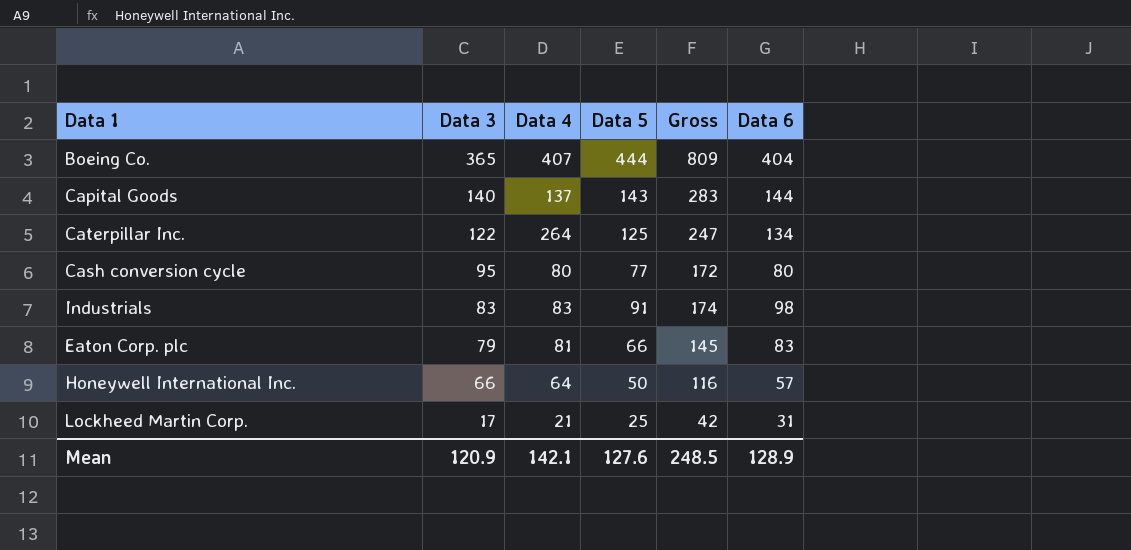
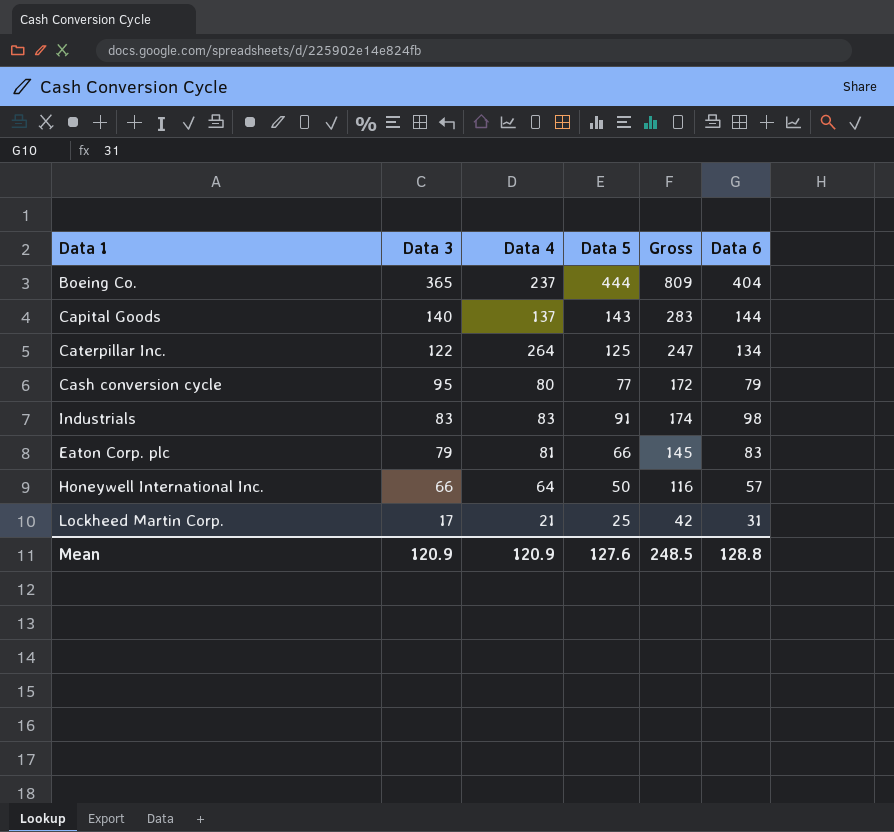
Boeing Co. | Data 4: 407 -> 237
Cash conversion cycle | Data 6: 80 -> 79
Mean | Data 4: 142.1 -> 120.9
Mean | Data 6: 128.9 -> 128.8

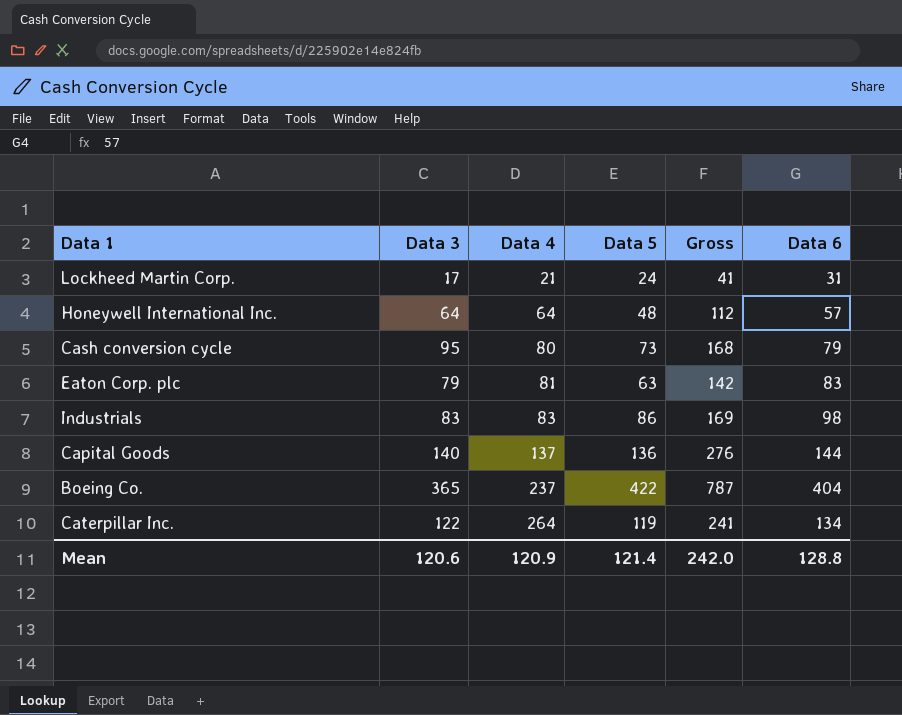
row order: Data 3 descending -> Data 4 ascending
Lockheed Martin Corp. | Data 5: 25 -> 24
Lockheed Martin Corp. | Gross: 42 -> 41
Honeywell International Inc. | Data 3: 66 -> 64
Honeywell International Inc. | Data 5: 50 -> 48
Honeywell International Inc. | Gross: 116 -> 112
Cash conversion cycle | Data 5: 77 -> 73
Cash conversion cycle | Gross: 172 -> 168
Eaton Corp. plc | Data 5: 66 -> 63
Eaton Corp. plc | Gross: 145 -> 142
Industrials | Data 5: 91 -> 86
Industrials | Gross: 174 -> 169
Capital Goods | Data 5: 143 -> 136
Capital Goods | Gross: 283 -> 276
Boeing Co. | Data 5: 444 -> 422
Boeing Co. | Gross: 809 -> 787
Caterpillar Inc. | Data 5: 125 -> 119
Caterpillar Inc. | Gross: 247 -> 241
Mean | Data 3: 120.9 -> 120.6
Mean | Data 5: 127.6 -> 121.4
Mean | Gross: 248.5 -> 242.0

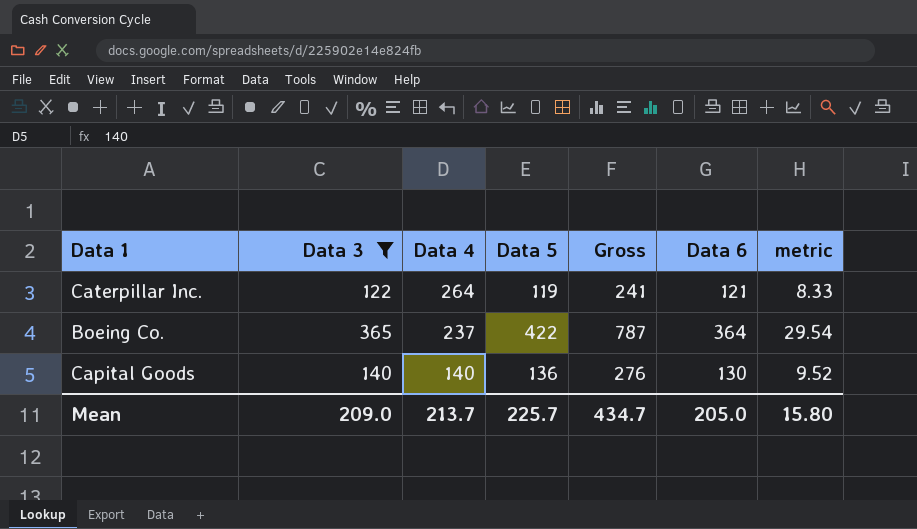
filter: none -> Data 3 >= 122
row order: Data 4 ascending -> Data 4 descending
column metric | formula: none -> [Data 5] * 0.07
Caterpillar Inc. | Data 6: 134 -> 121
Boeing Co. | Data 6: 404 -> 364
Capital Goods | Data 4: 137 -> 140
Capital Goods | Data 6: 144 -> 130
Mean | Data 3: 120.6 -> 209.0
Mean | Data 4: 120.9 -> 213.7
Mean | Data 5: 121.4 -> 225.7
Mean | Gross: 242.0 -> 434.7
Mean | Data 6: 128.8 -> 205.0

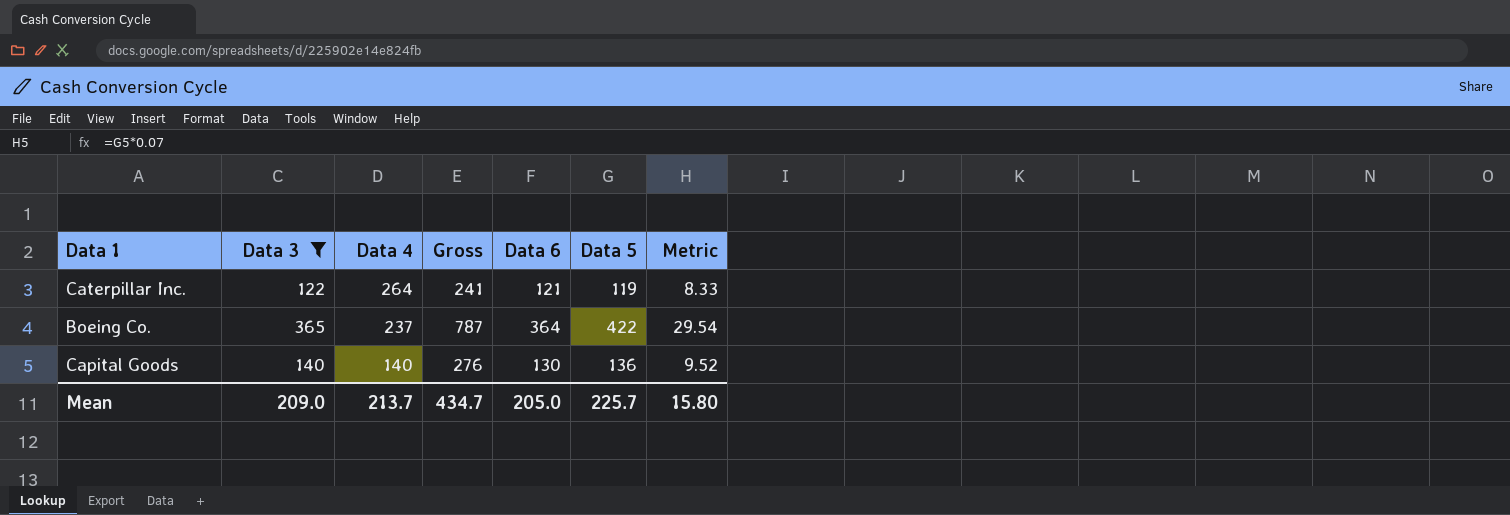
column Data 5 | position: 4 -> 6
column name: metric -> Metric

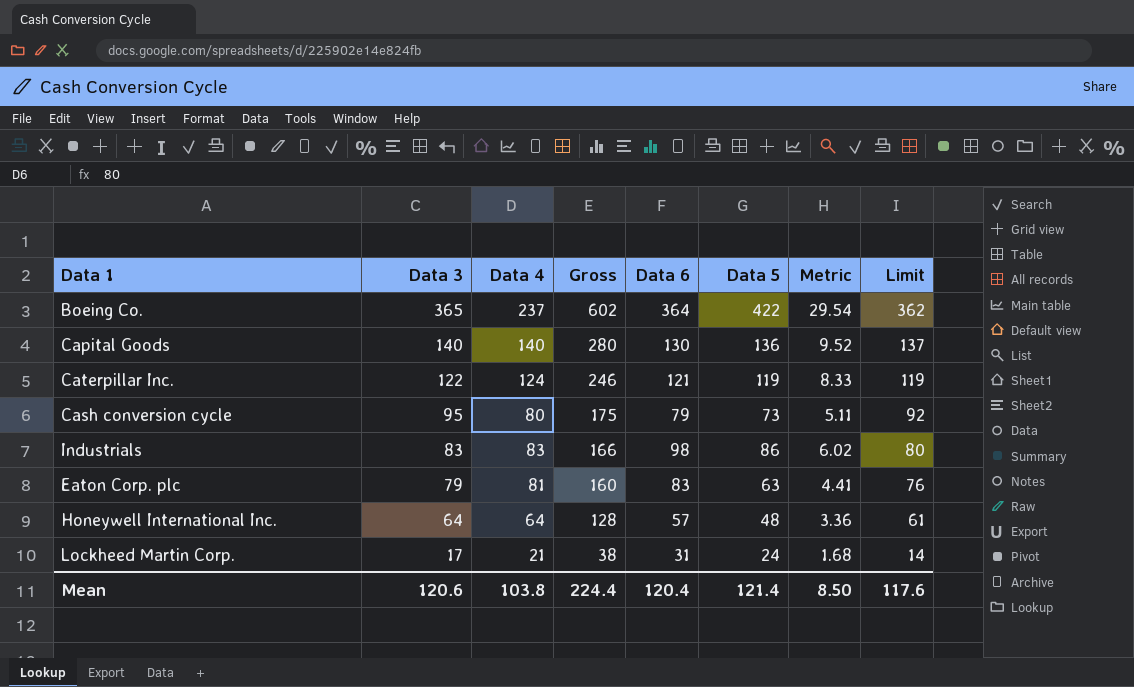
filter: Data 3 >= 122 -> none
row order: Data 4 descending -> Data 3 descending
column Gross | formula: [Data 3] + [Data 5] -> [Data 3] + [Data 4]
column Limit | formula: none -> [Data 3] - 3
Caterpillar Inc. | Data 4: 264 -> 124
Mean | Data 3: 209.0 -> 120.6
Mean | Data 4: 213.7 -> 103.8
Mean | Gross: 434.7 -> 224.4
Mean | Data 6: 205.0 -> 120.4
Mean | Data 5: 225.7 -> 121.4
Mean | Metric: 15.80 -> 8.50

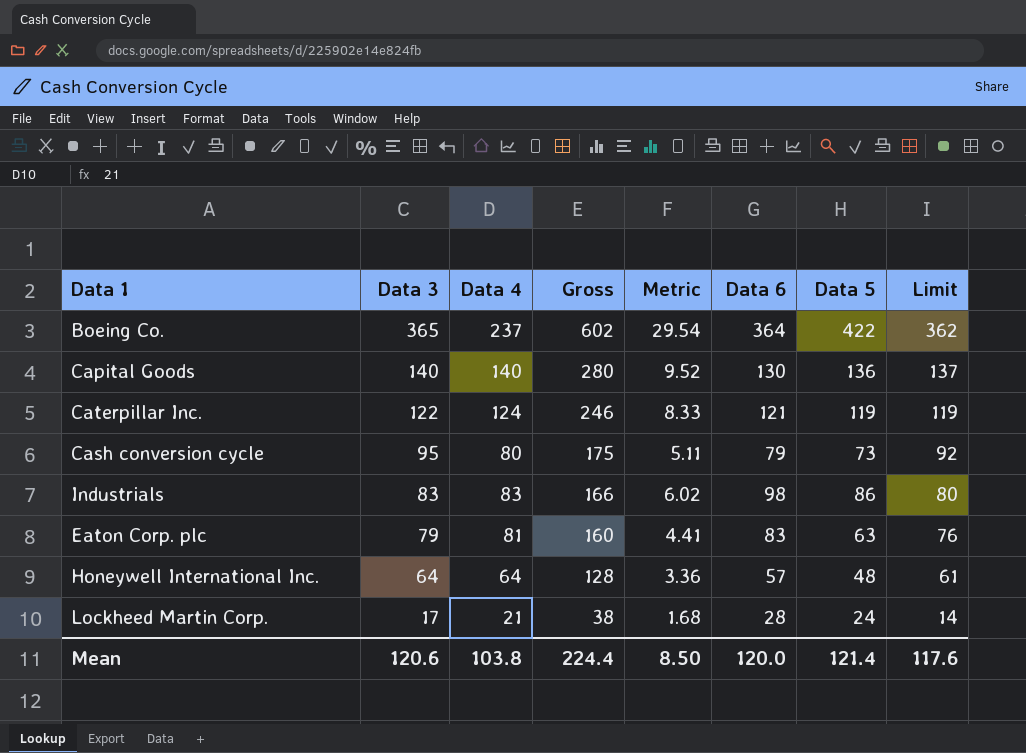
column Metric | position: 7 -> 5
Lockheed Martin Corp. | Data 6: 31 -> 28
Mean | Data 6: 120.4 -> 120.0

